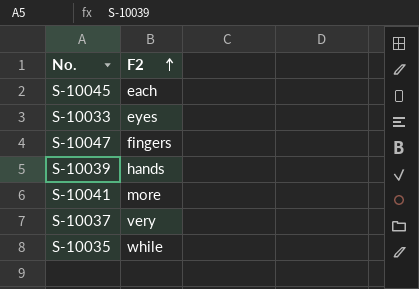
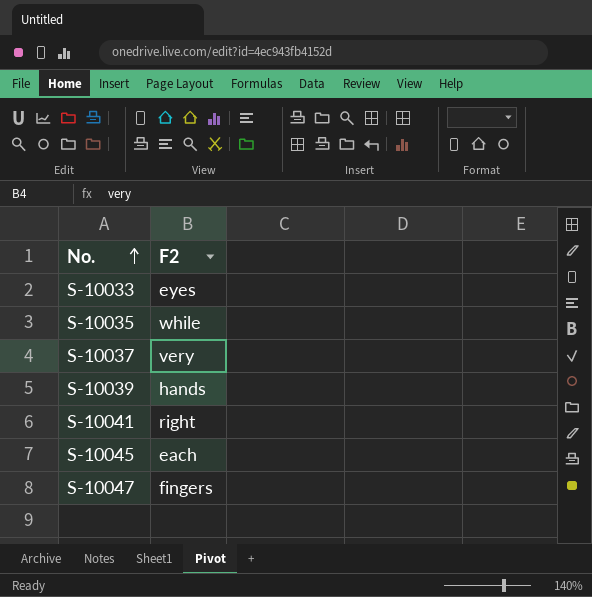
row order: F2 ascending -> No. ascending
S-10041 | F2: more -> right

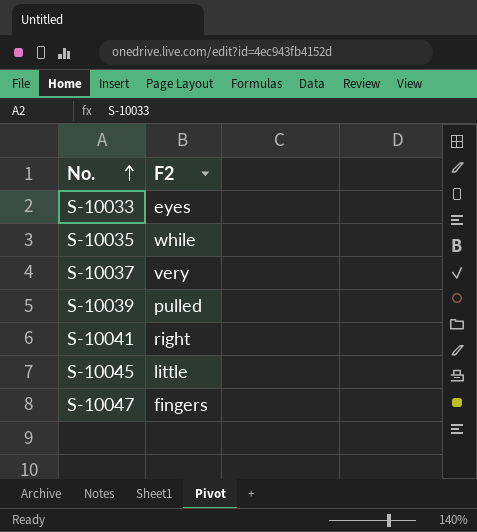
S-10039 | F2: hands -> pulled
S-10045 | F2: each -> little

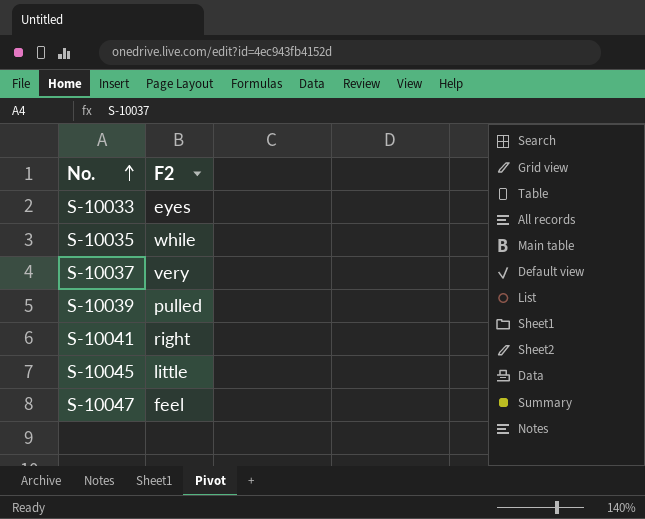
S-10047 | F2: fingers -> feel

